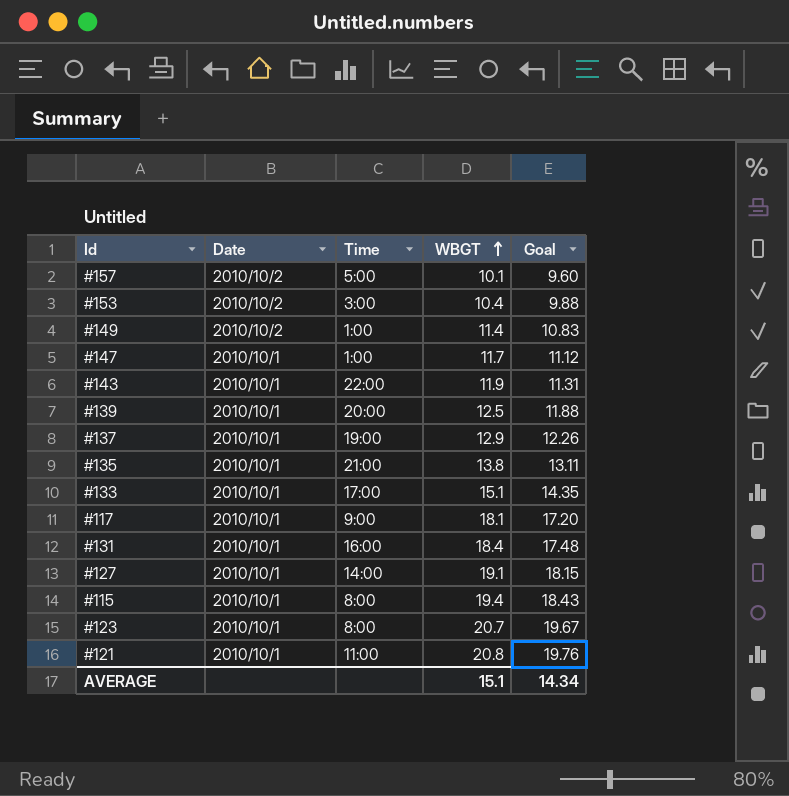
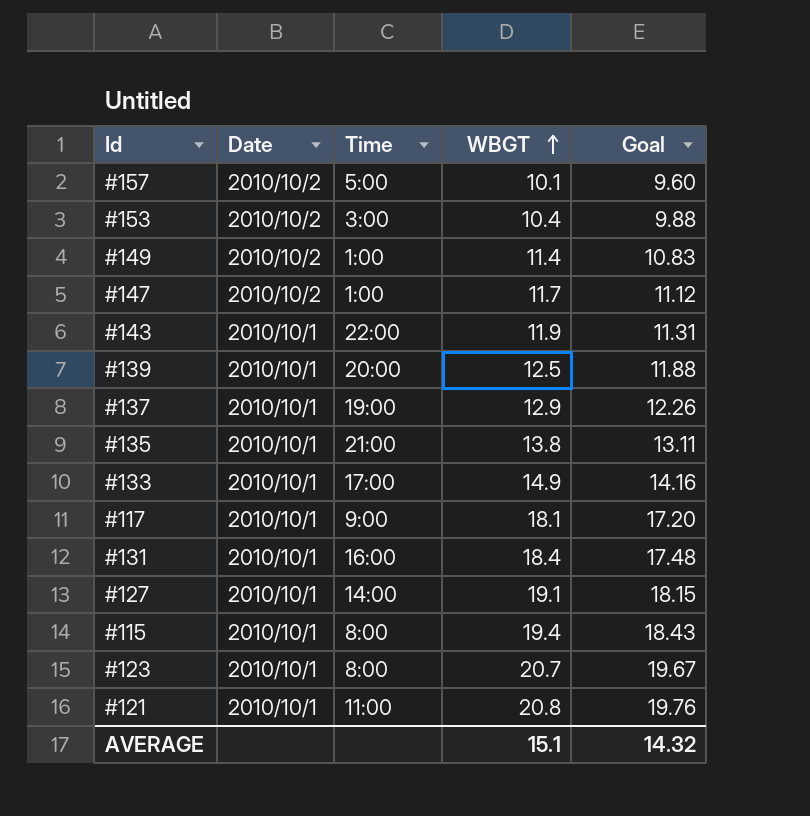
#147 | Date: 2010/10/1 -> 2010/10/2
#133 | WBGT: 15.1 -> 14.9
#133 | Goal: 14.35 -> 14.16
AVERAGE | Goal: 14.34 -> 14.32

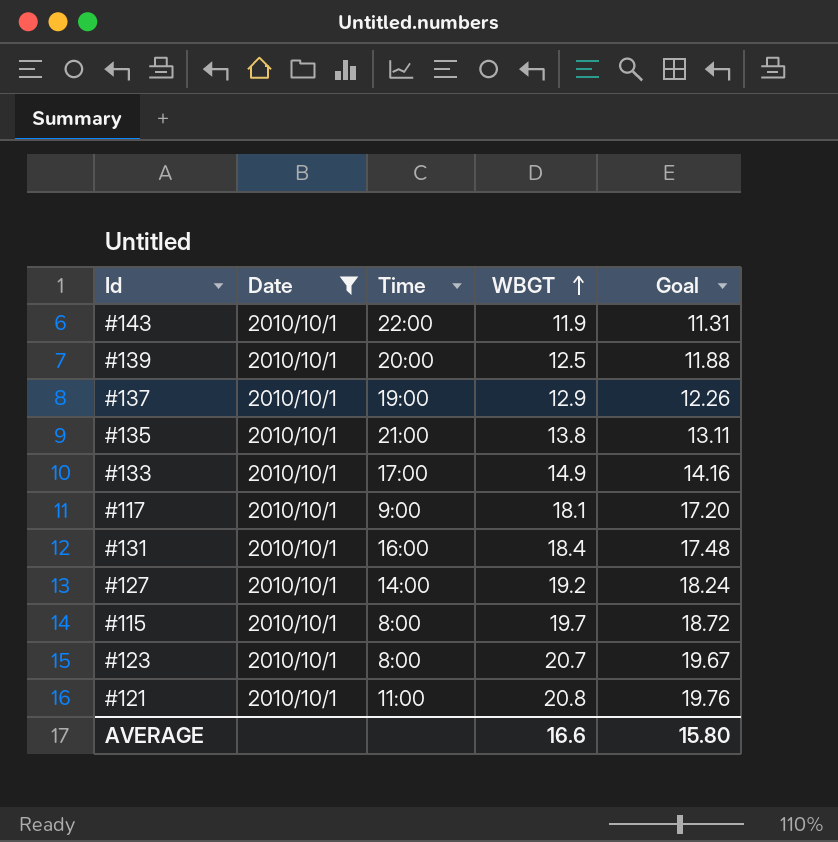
filter: none -> Date = 2010/10/1
#127 | WBGT: 19.1 -> 19.2
#127 | Goal: 18.15 -> 18.24
#115 | WBGT: 19.4 -> 19.7
#115 | Goal: 18.43 -> 18.72
AVERAGE | WBGT: 15.1 -> 16.6
AVERAGE | Goal: 14.32 -> 15.80

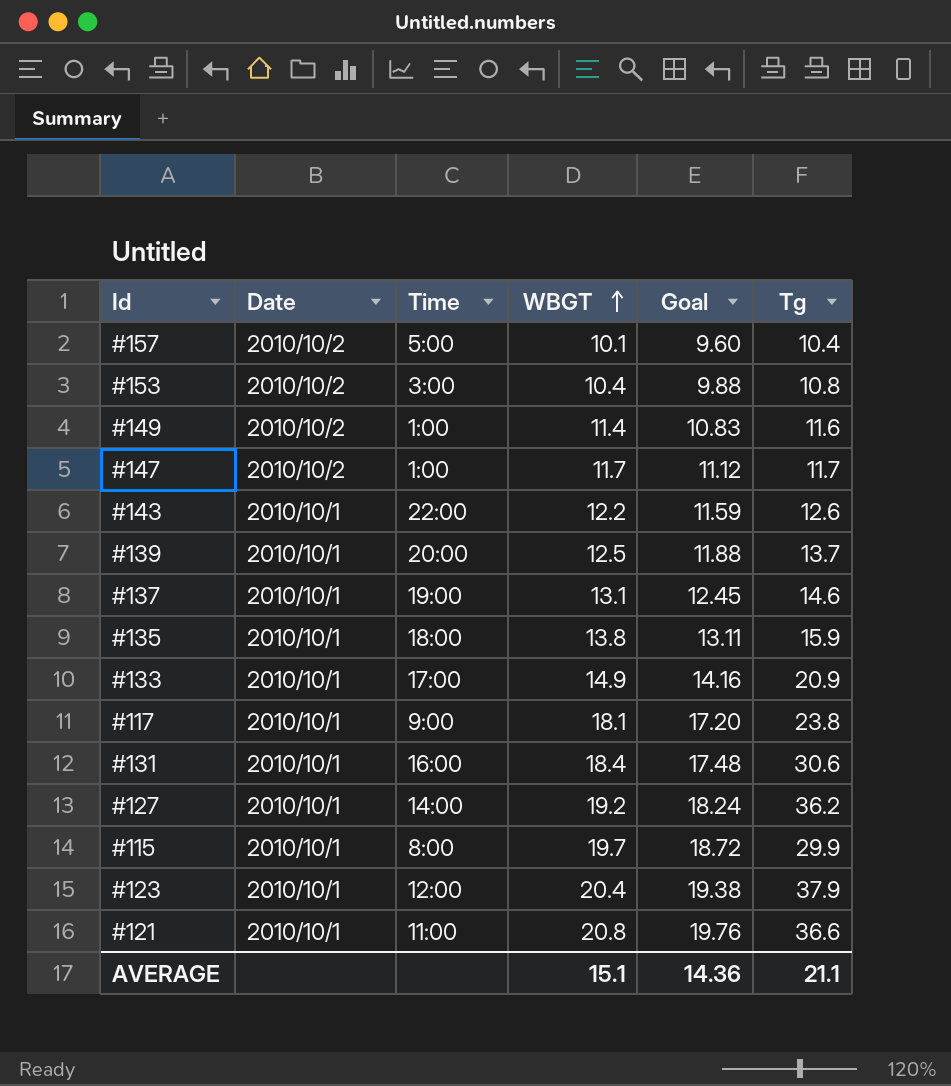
filter: Date = 2010/10/1 -> none
column Tg | position: none -> 6
#143 | WBGT: 11.9 -> 12.2
#143 | Goal: 11.31 -> 11.59
#137 | WBGT: 12.9 -> 13.1
#137 | Goal: 12.26 -> 12.45
#135 | Time: 21:00 -> 18:00
#123 | Time: 8:00 -> 12:00
#123 | WBGT: 20.7 -> 20.4
#123 | Goal: 19.67 -> 19.38
AVERAGE | WBGT: 16.6 -> 15.1
AVERAGE | Goal: 15.80 -> 14.36

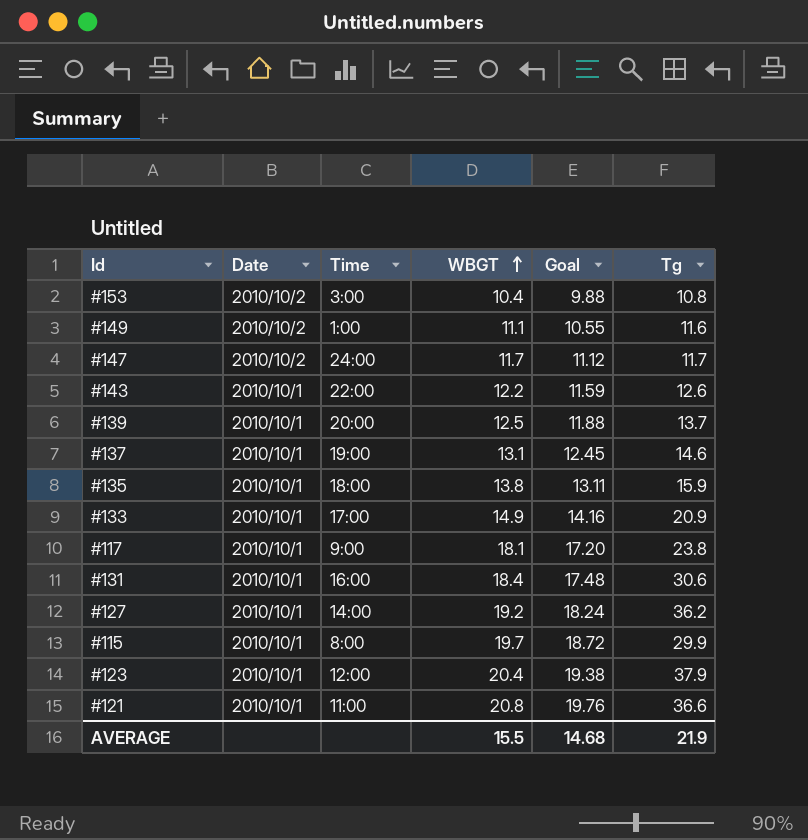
row #157: 2010/10/2 | 5:00 | 10.1 | 9.60 | 10.4 -> none
#149 | WBGT: 11.4 -> 11.1
#149 | Goal: 10.83 -> 10.55
#147 | Time: 1:00 -> 24:00
AVERAGE | WBGT: 15.1 -> 15.5
AVERAGE | Goal: 14.36 -> 14.68
AVERAGE | Tg: 21.1 -> 21.9

